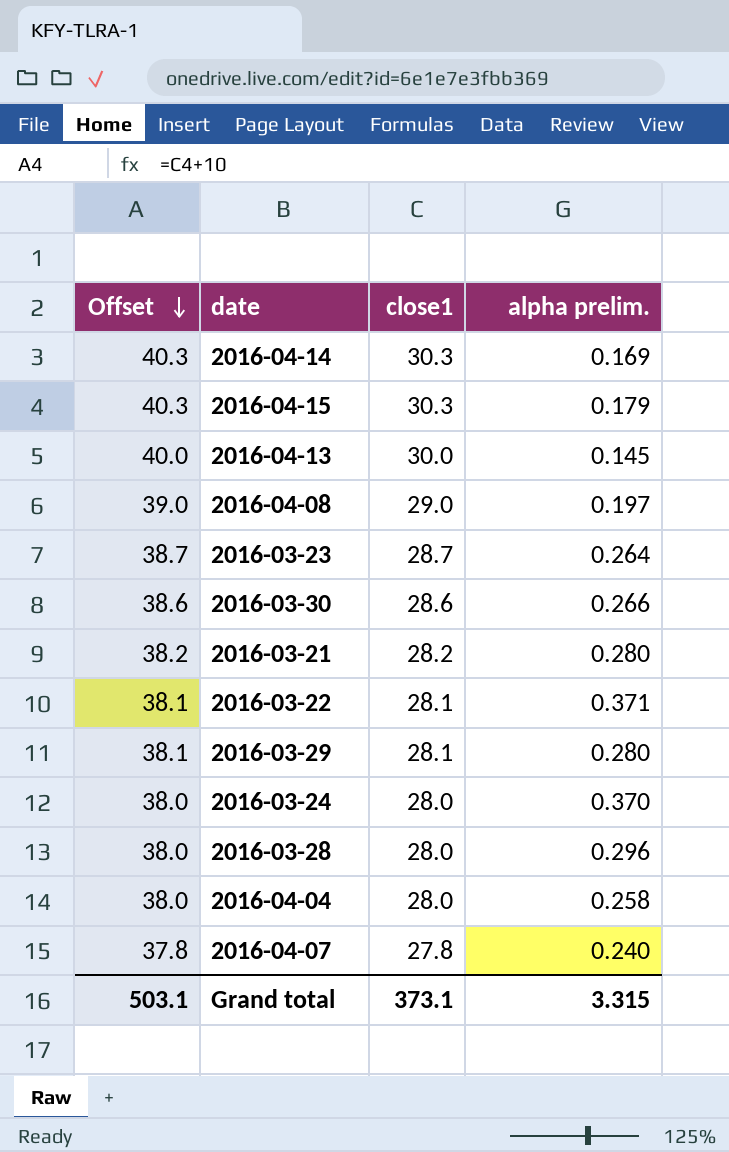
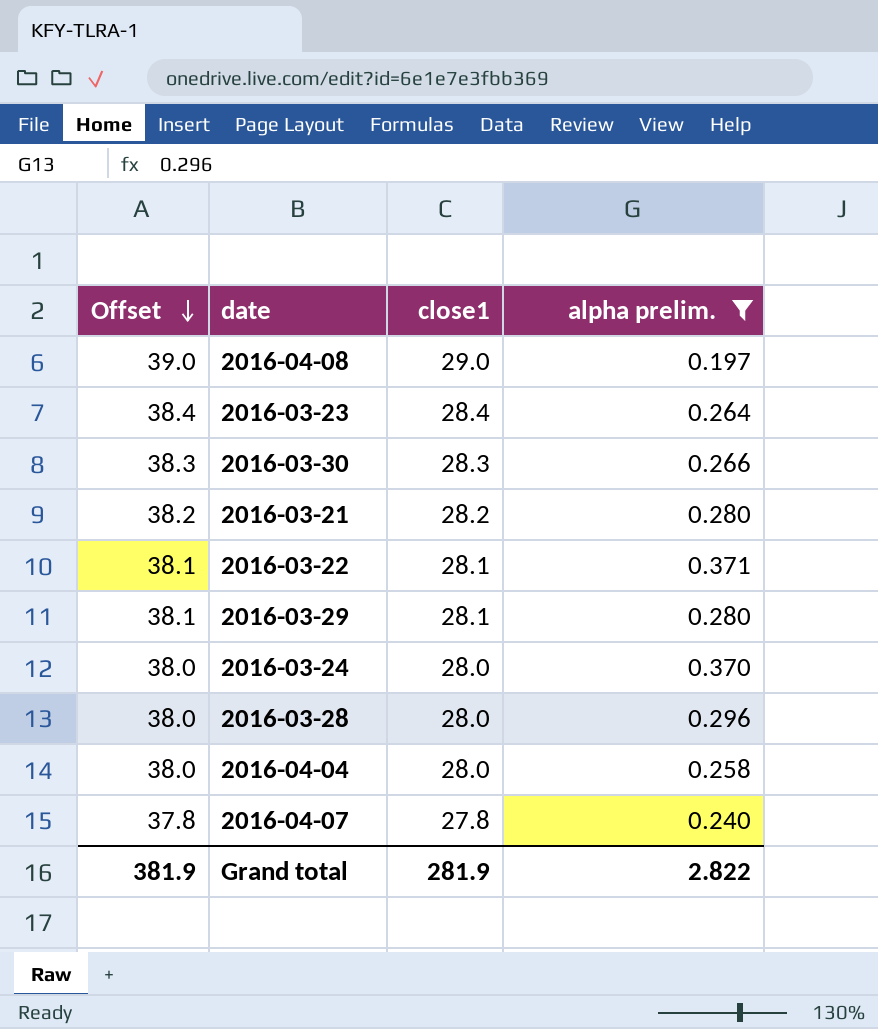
filter: none -> alpha prelim. >= 0.197
2016-03-23 | Offset: 38.7 -> 38.4
2016-03-23 | close1: 28.7 -> 28.4
2016-03-30 | Offset: 38.6 -> 38.3
2016-03-30 | close1: 28.6 -> 28.3
Grand total | Offset: 503.1 -> 381.9
Grand total | close1: 373.1 -> 281.9
Grand total | alpha prelim.: 3.315 -> 2.822

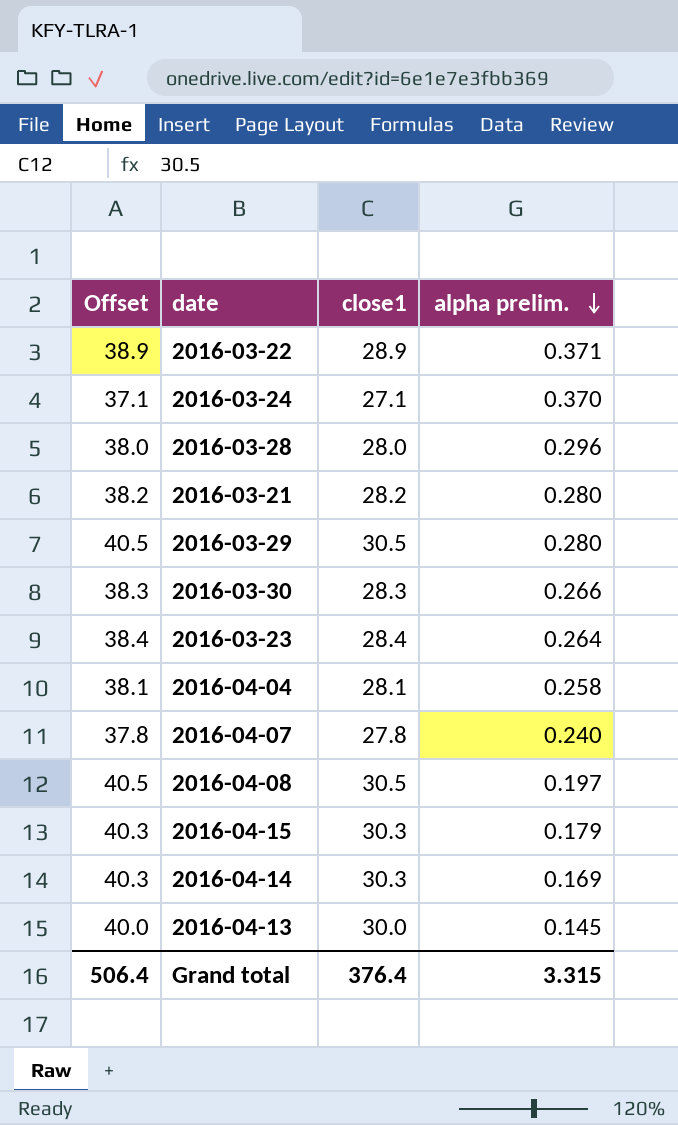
filter: alpha prelim. >= 0.197 -> none
row order: Offset descending -> alpha prelim. descending
2016-03-22 | Offset: 38.1 -> 38.9
2016-03-22 | close1: 28.1 -> 28.9
2016-03-24 | Offset: 38.0 -> 37.1
2016-03-24 | close1: 28.0 -> 27.1
2016-03-29 | Offset: 38.1 -> 40.5
2016-03-29 | close1: 28.1 -> 30.5
2016-04-04 | Offset: 38.0 -> 38.1
2016-04-04 | close1: 28.0 -> 28.1
2016-04-08 | Offset: 39.0 -> 40.5
2016-04-08 | close1: 29.0 -> 30.5
Grand total | Offset: 381.9 -> 506.4
Grand total | close1: 281.9 -> 376.4
Grand total | alpha prelim.: 2.822 -> 3.315

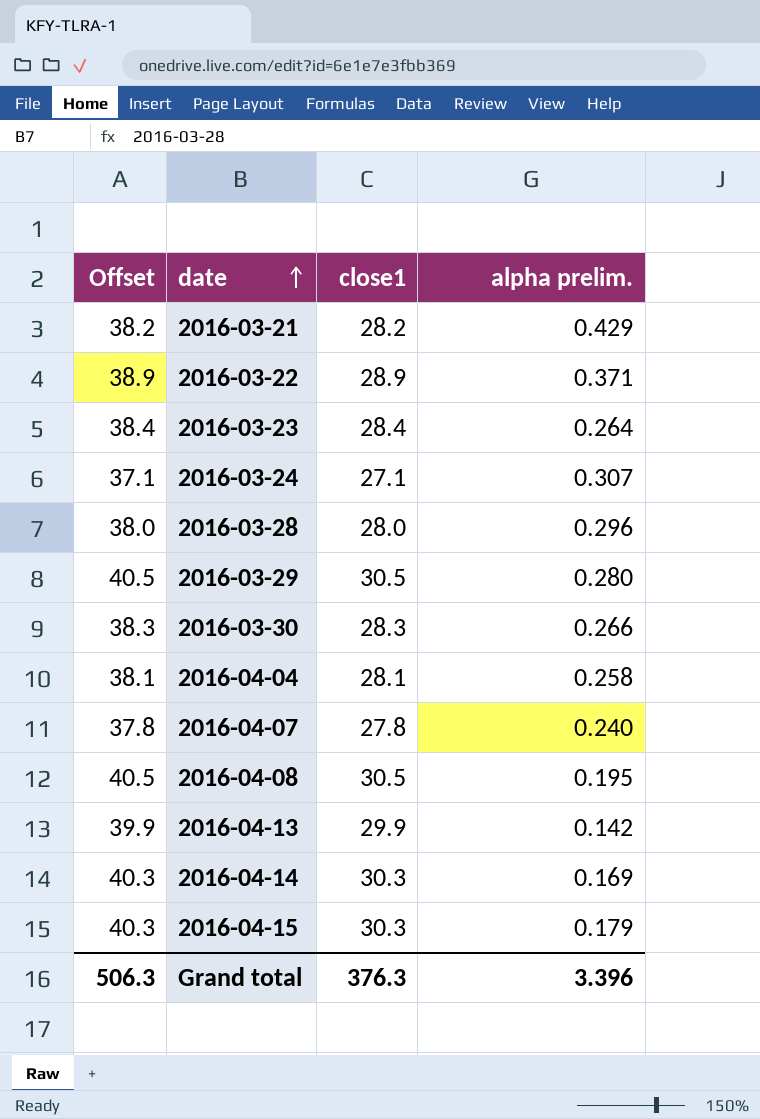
row order: alpha prelim. descending -> date ascending
2016-03-21 | alpha prelim.: 0.280 -> 0.429
2016-03-24 | alpha prelim.: 0.370 -> 0.307
2016-04-08 | alpha prelim.: 0.197 -> 0.195
2016-04-13 | Offset: 40.0 -> 39.9
2016-04-13 | close1: 30.0 -> 29.9
2016-04-13 | alpha prelim.: 0.145 -> 0.142
Grand total | Offset: 506.4 -> 506.3
Grand total | close1: 376.4 -> 376.3
Grand total | alpha prelim.: 3.315 -> 3.396

